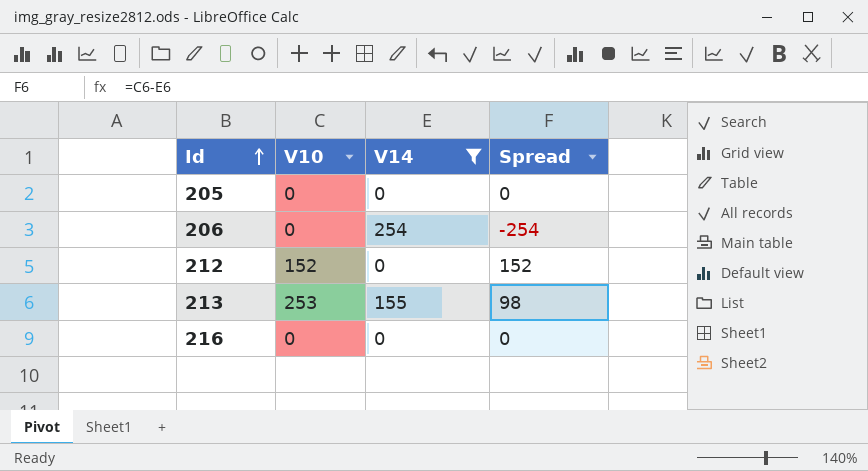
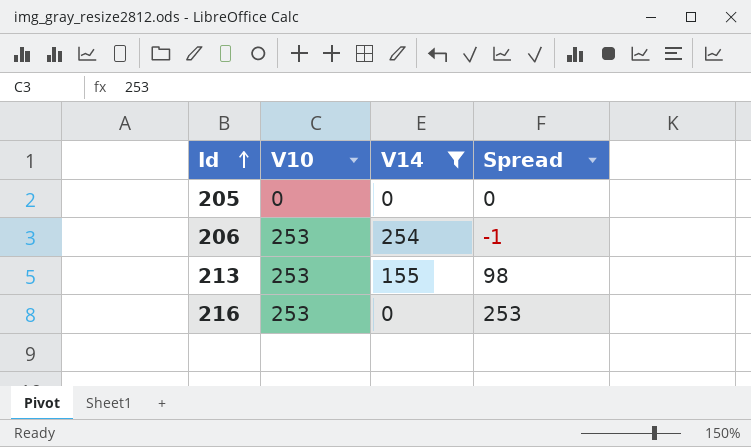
row 212: 152 | 0 | 152 -> none
206 | V10: 0 -> 253
206 | Spread: -254 -> -1
216 | V10: 0 -> 253
216 | Spread: 0 -> 253

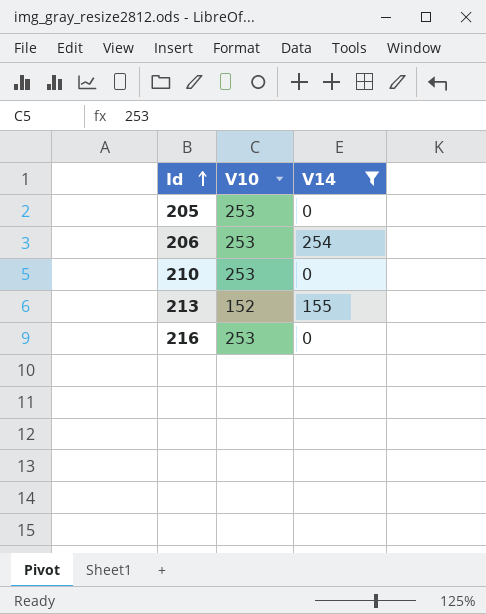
column Spread | formula: [V10] - [V14] -> none
205 | V10: 0 -> 253
row 210: none -> 253 | 0
213 | V10: 253 -> 152

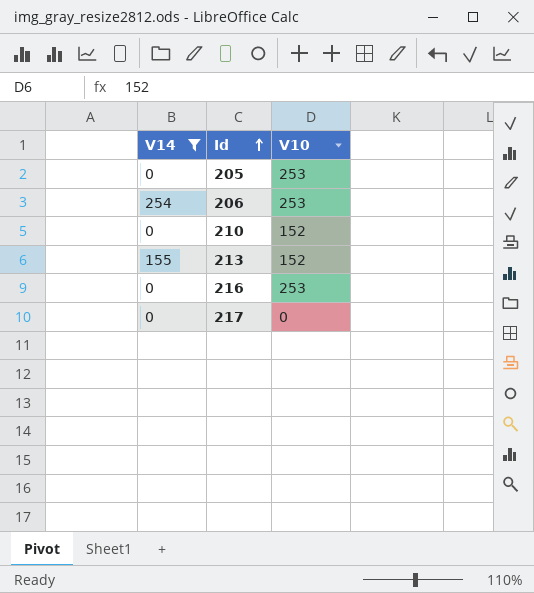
column V14 | position: 3 -> 1
210 | V10: 253 -> 152
row 217: none -> 0 | 0

